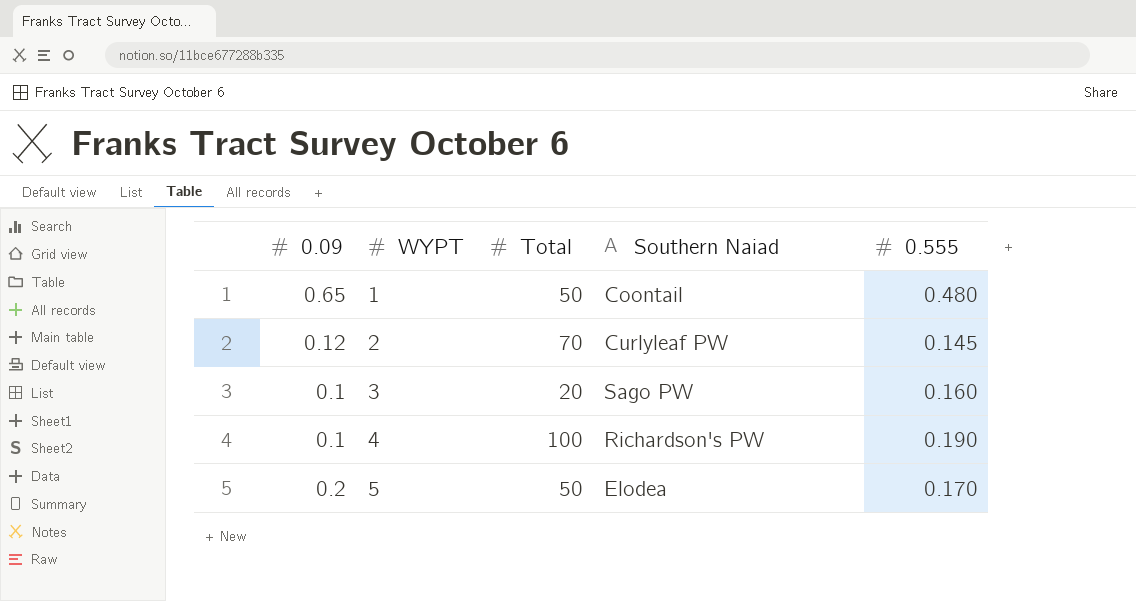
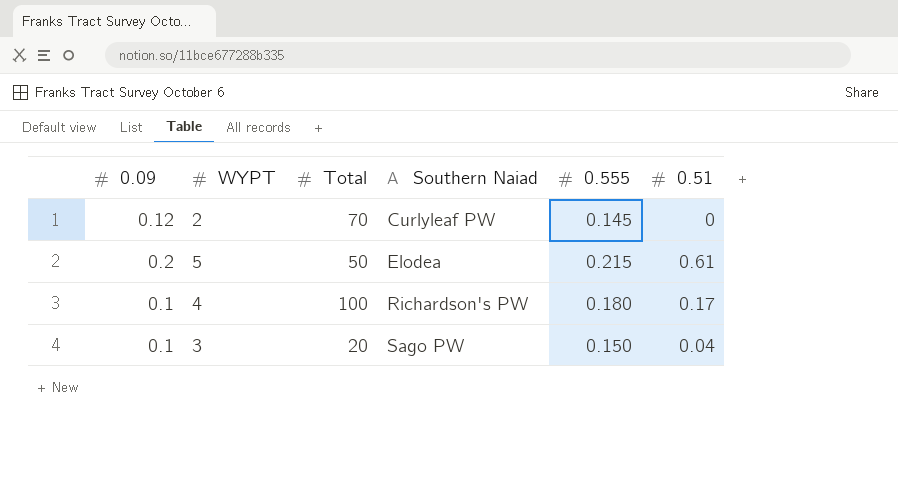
row order: WYPT ascending -> Southern Naiad ascending
column 0.51 | position: none -> 6
row 1: 0.65 | 50 | Coontail | 0.480 -> none
5 | 0.555: 0.170 -> 0.215
4 | 0.555: 0.190 -> 0.180
3 | 0.555: 0.160 -> 0.150

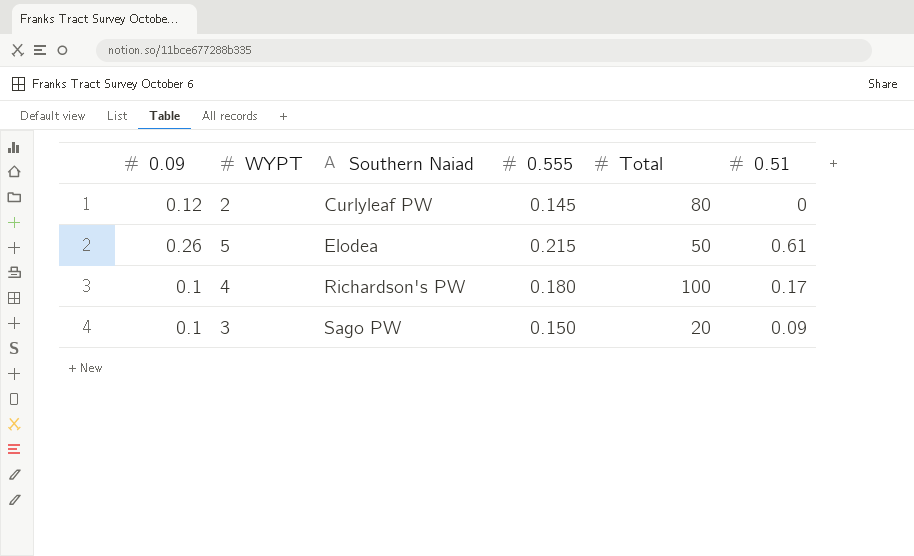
column Total | position: 3 -> 5
2 | Total: 70 -> 80
5 | 0.09: 0.2 -> 0.26
3 | 0.51: 0.04 -> 0.09

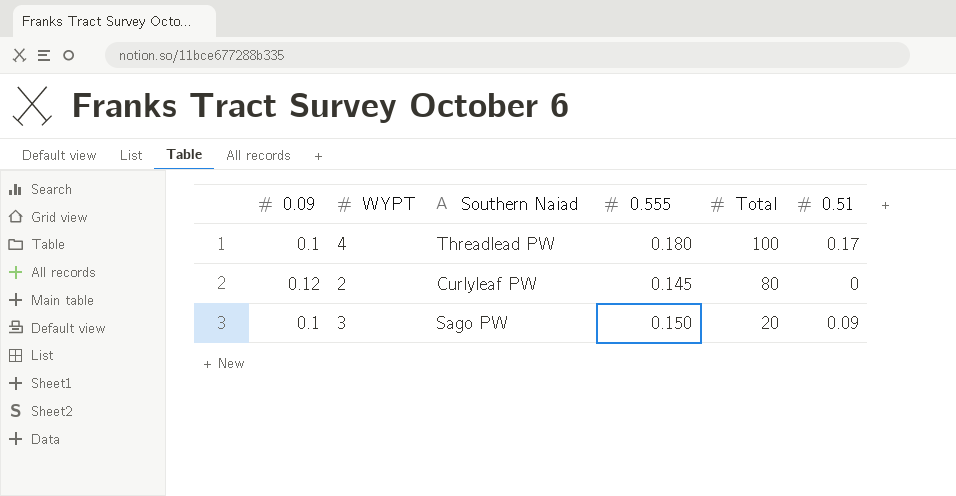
row order: Southern Naiad ascending -> Total descending
row 5: 0.26 | Elodea | 0.215 | 50 | 0.61 -> none
4 | Southern Naiad: Richardson's PW -> Threadlead PW

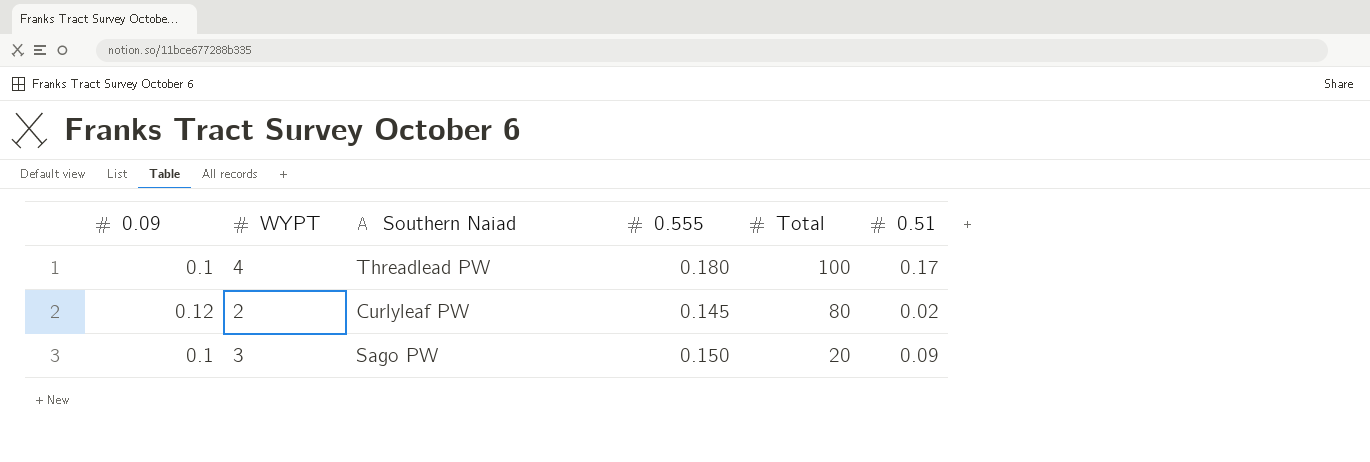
2 | 0.51: 0 -> 0.02

